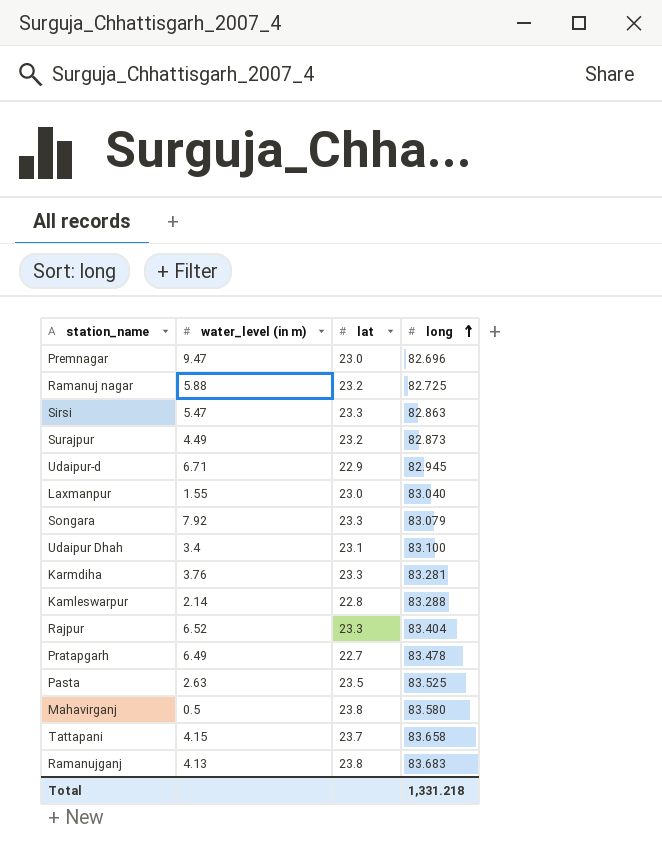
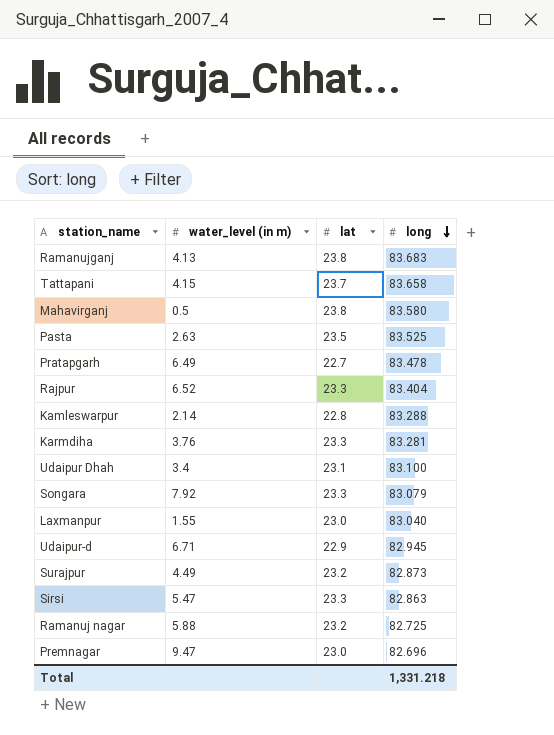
row order: long ascending -> long descending

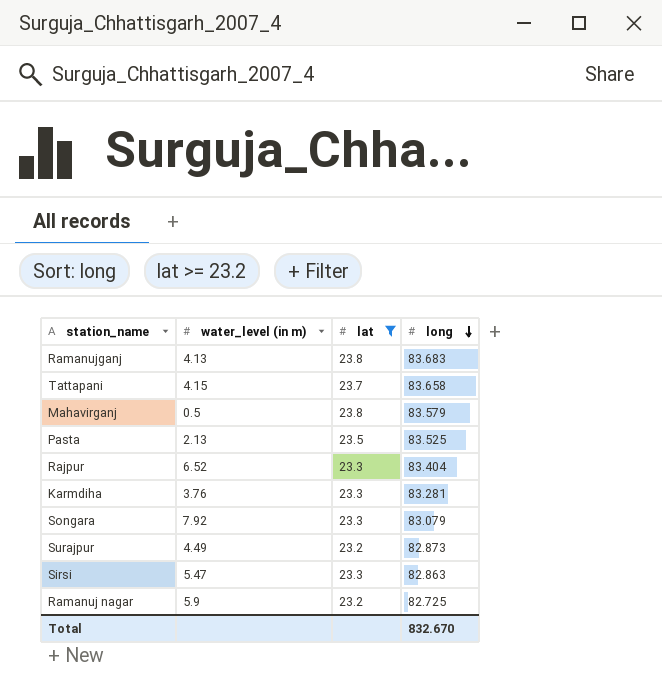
filter: none -> lat >= 23.2
Mahavirganj | long: 83.580 -> 83.579
Pasta | water_level (in m): 2.63 -> 2.13
Ramanuj nagar | water_level (in m): 5.88 -> 5.9
Total | long: 1,331.218 -> 832.670

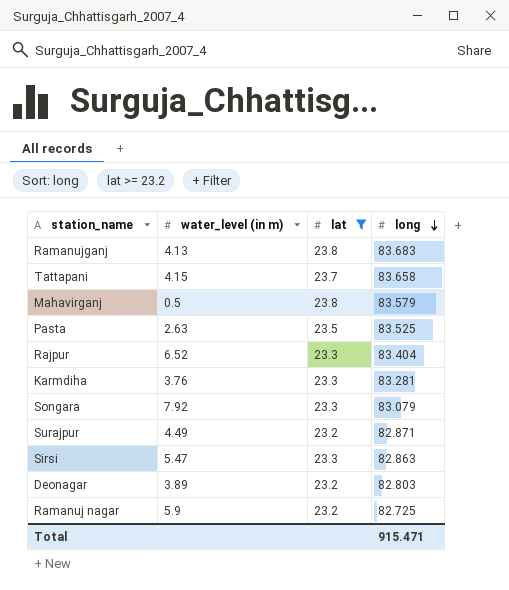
Pasta | water_level (in m): 2.13 -> 2.63
Surajpur | long: 82.873 -> 82.871
row Deonagar: none -> 3.89 | 23.2 | 82.803
Total | long: 832.670 -> 915.471

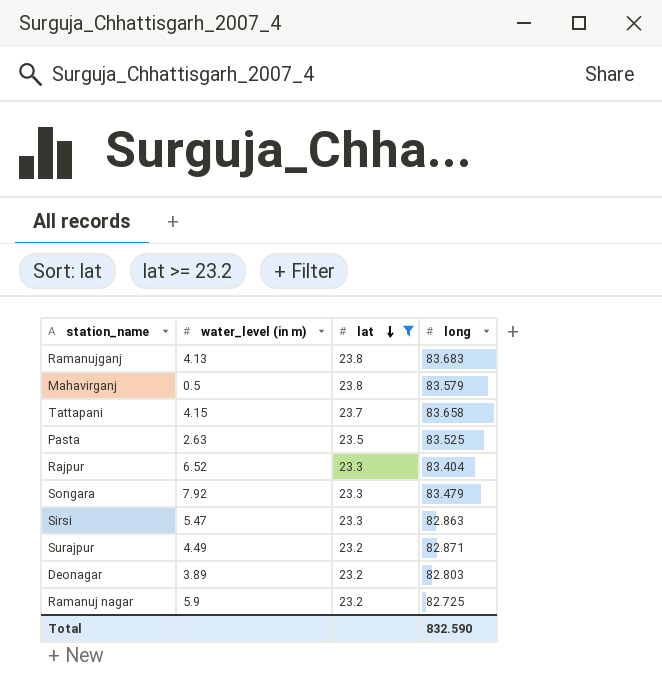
row order: long descending -> lat descending
row Karmdiha: 3.76 | 23.3 | 83.281 -> none
Songara | long: 83.079 -> 83.479
Total | long: 915.471 -> 832.590

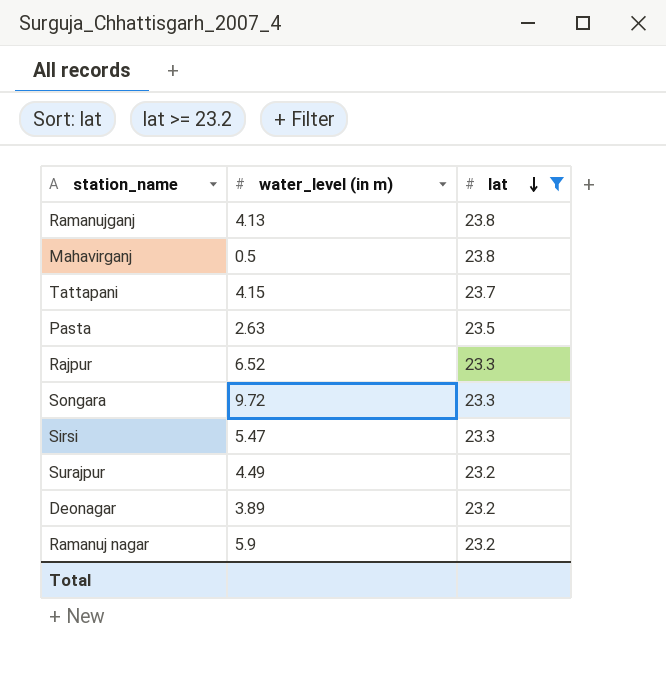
column long | position: 4 -> none
Songara | water_level (in m): 7.92 -> 9.72

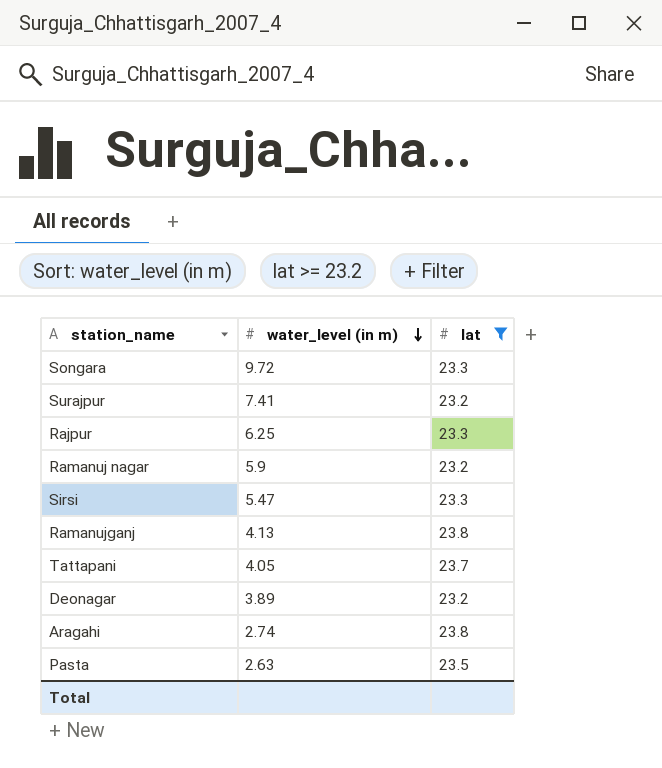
row order: lat descending -> water_level (in m) descending
row Mahavirganj: 0.5 | 23.8 -> none
Surajpur | water_level (in m): 4.49 -> 7.41
Rajpur | water_level (in m): 6.52 -> 6.25
Tattapani | water_level (in m): 4.15 -> 4.05
row Aragahi: none -> 2.74 | 23.8

